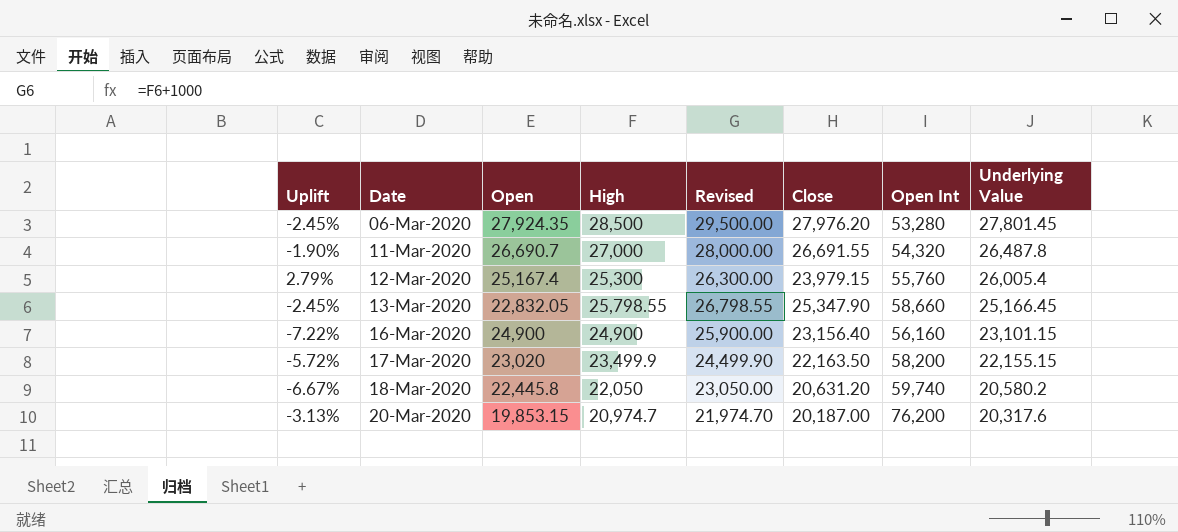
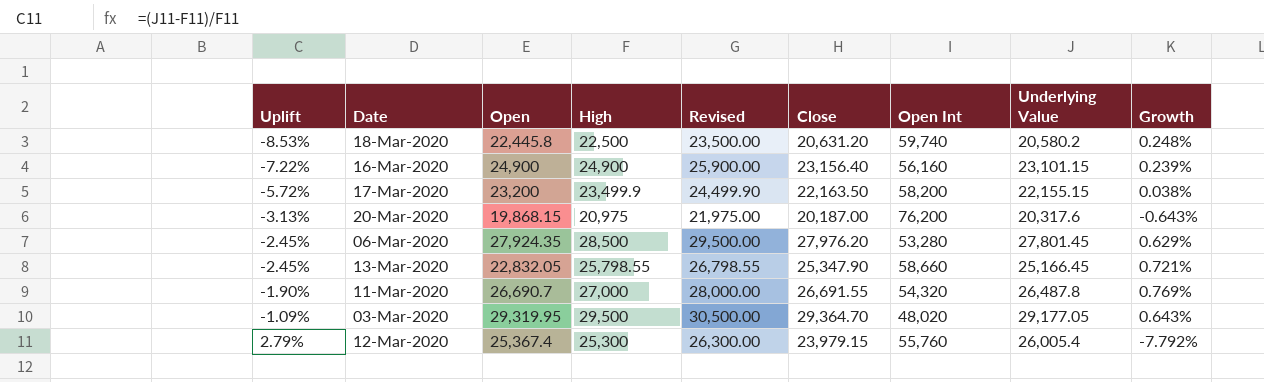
row order: Date ascending -> Uplift ascending
column Growth | formula: none -> ([Close] - [Underlying Value]) / [Underlying Value]
18-Mar-2020 | Uplift: -6.67% -> -8.53%
18-Mar-2020 | High: 22,050 -> 22,500
18-Mar-2020 | Revised: 23,050.00 -> 23,500.00
17-Mar-2020 | Open: 23,020 -> 23,200
20-Mar-2020 | Open: 19,853.15 -> 19,868.15
20-Mar-2020 | High: 20,974.7 -> 20,975
20-Mar-2020 | Revised: 21,974.70 -> 21,975.00
row 03-Mar-2020: none -> -1.09% | 29,319.95 | 29,500 | 30,500.00 | 29,364.70 | 48,020 | 29,177.05 | 0.643%
12-Mar-2020 | Open: 25,167.4 -> 25,367.4

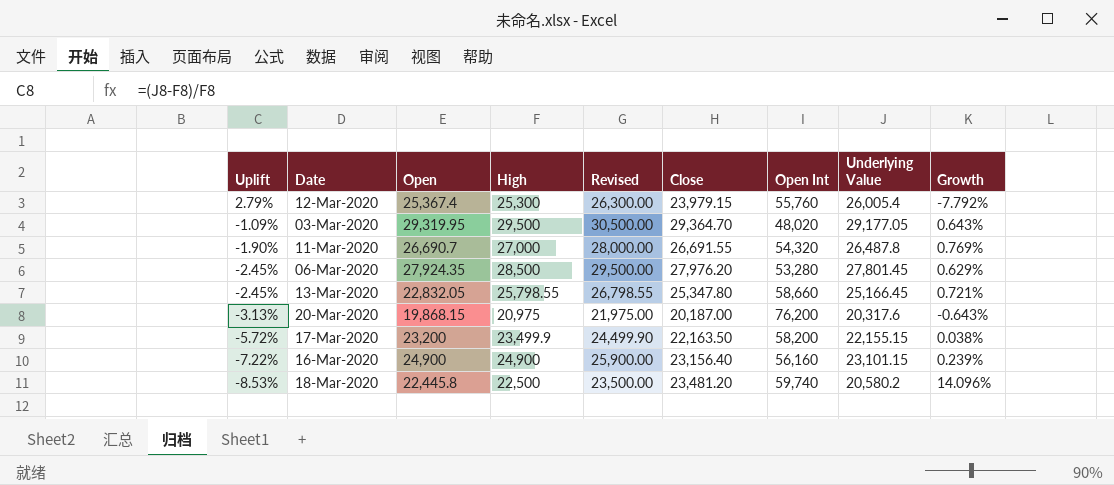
row order: Uplift ascending -> Uplift descending
13-Mar-2020 | Close: 25,347.90 -> 25,347.80
18-Mar-2020 | Close: 20,631.20 -> 23,481.20
18-Mar-2020 | Growth: 0.248% -> 14.096%

